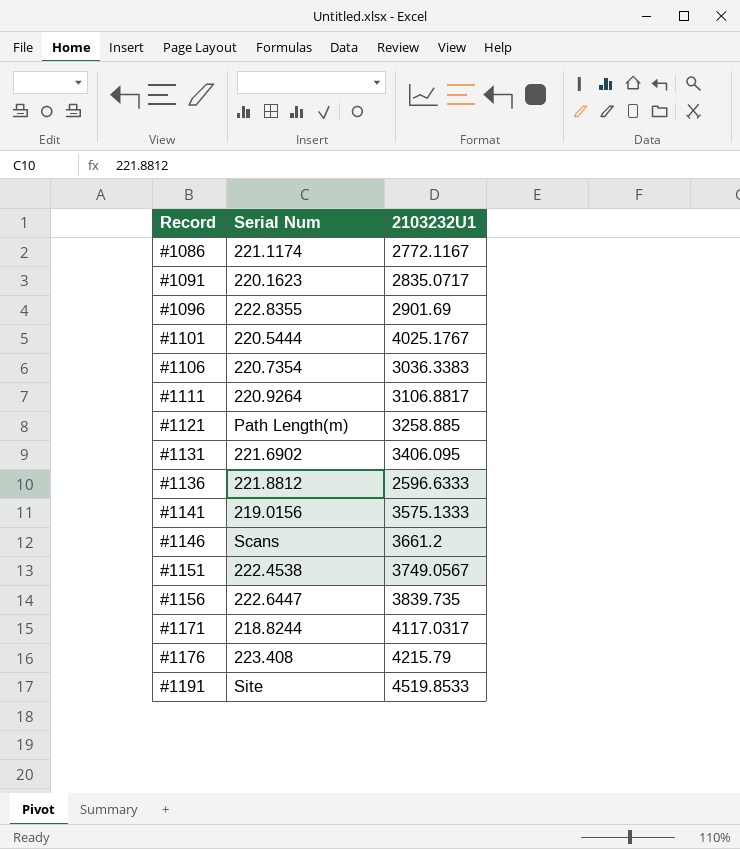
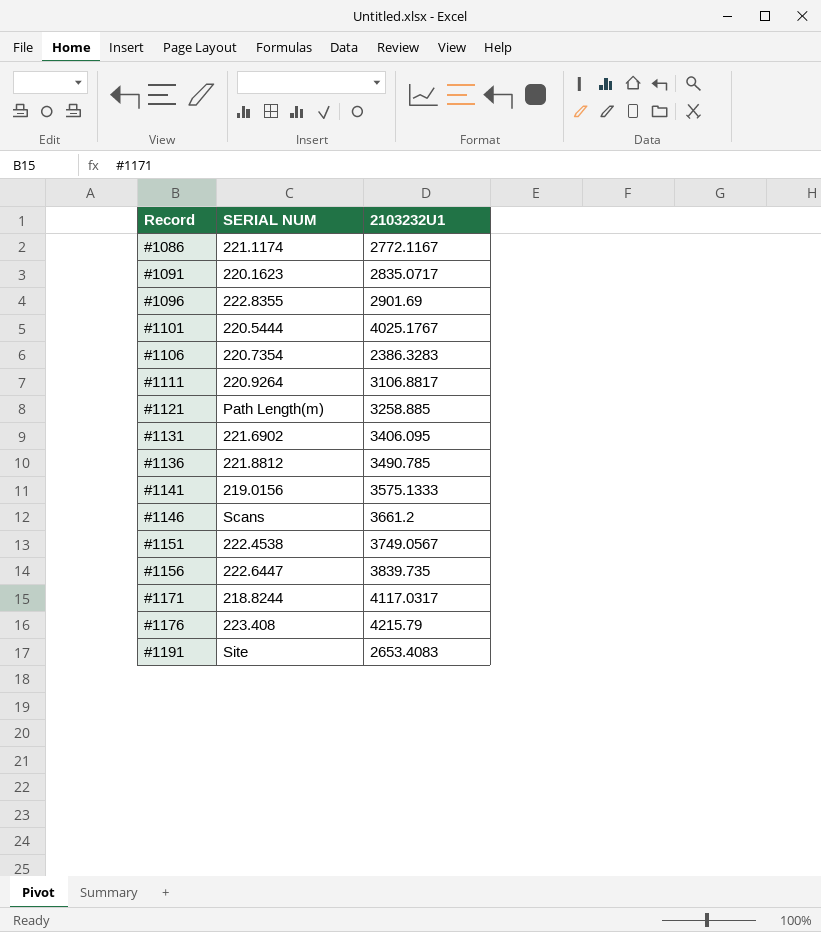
column name: Serial Num -> SERIAL NUM
#1106 | 2103232U1: 3036.3383 -> 2386.3283
#1136 | 2103232U1: 2596.6333 -> 3490.785
#1191 | 2103232U1: 4519.8533 -> 2653.4083

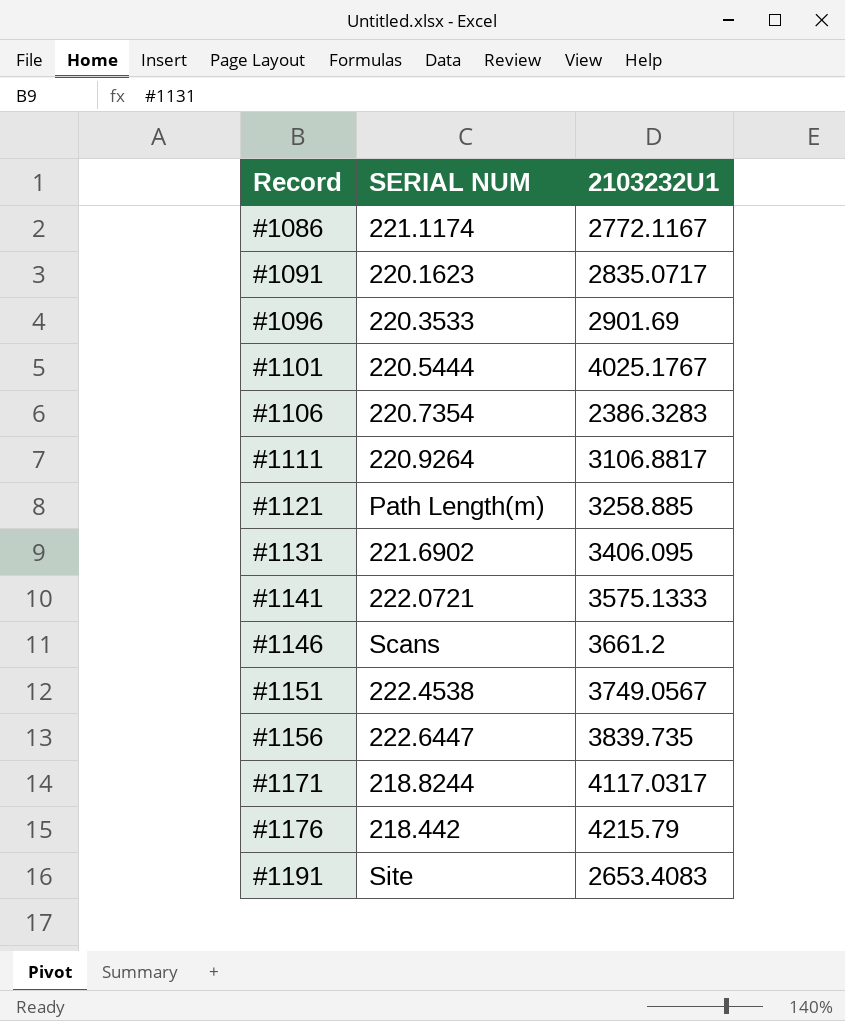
row #1136: 221.8812 | 3490.785 -> none
#1096 | SERIAL NUM: 222.8355 -> 220.3533
#1141 | SERIAL NUM: 219.0156 -> 222.0721
#1176 | SERIAL NUM: 223.408 -> 218.442

